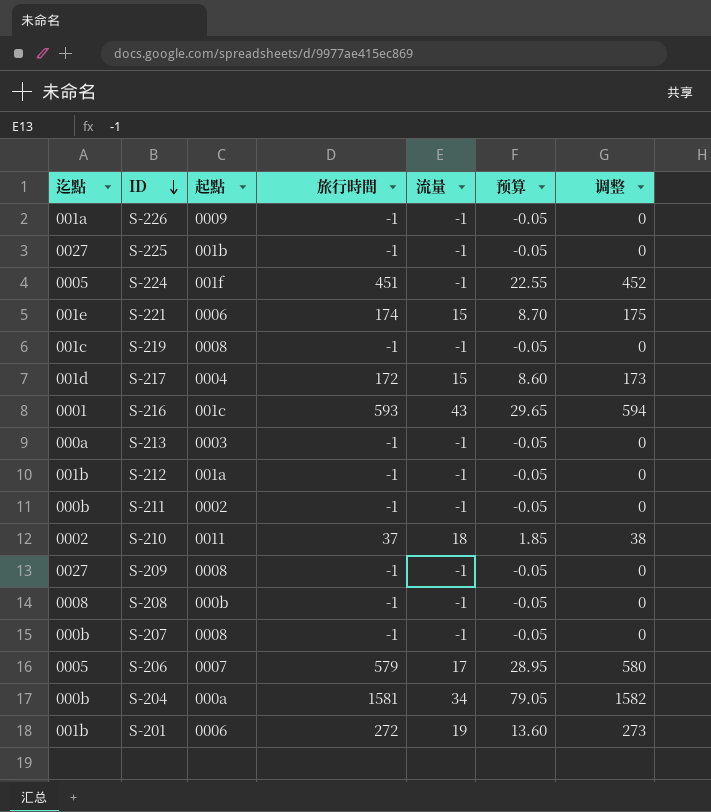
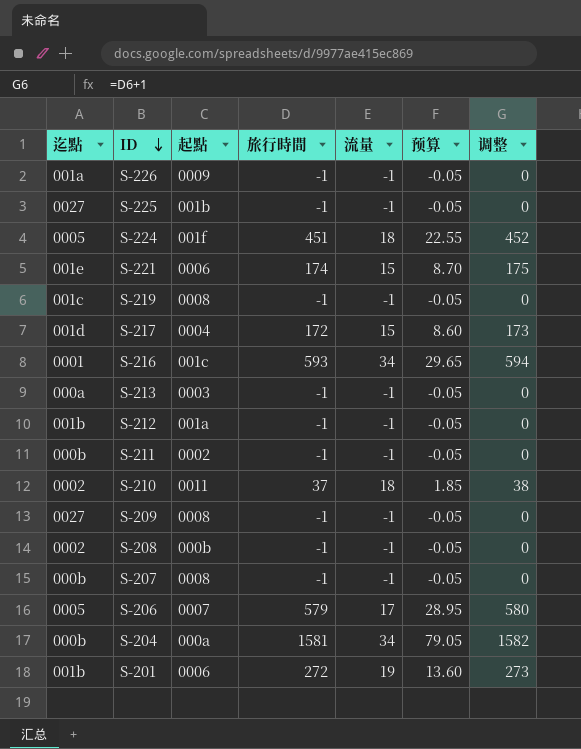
S-224 | 流量: -1 -> 18
S-216 | 流量: 43 -> 34
S-208 | 迄點: 0008 -> 0002

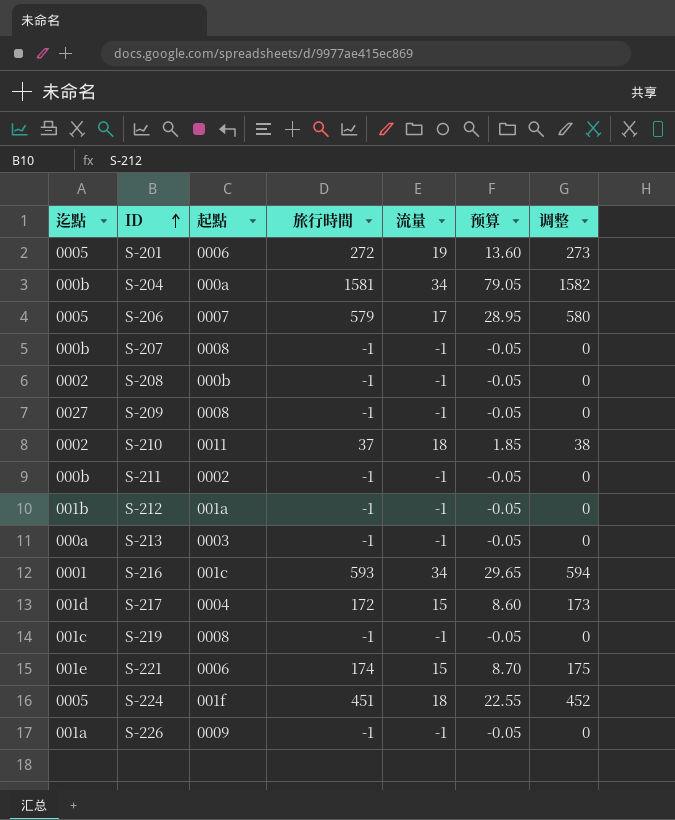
row order: ID descending -> ID ascending
row S-225: 0027 | 001b | -1 | -1 | -0.05 | 0 -> none
S-201 | 迄點: 001b -> 0005

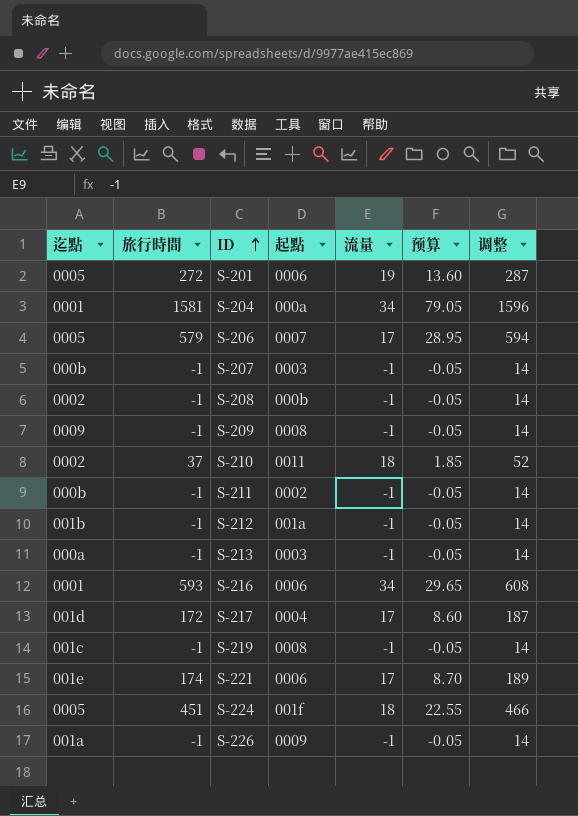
column 旅行時間 | position: 4 -> 2
column 调整 | formula: [旅行時間] + 1 -> [旅行時間] + 15
S-204 | 迄點: 000b -> 0001
S-207 | 起點: 0008 -> 0003
S-209 | 迄點: 0027 -> 0009
S-216 | 起點: 001c -> 0006
S-217 | 流量: 15 -> 17
S-221 | 流量: 15 -> 17

